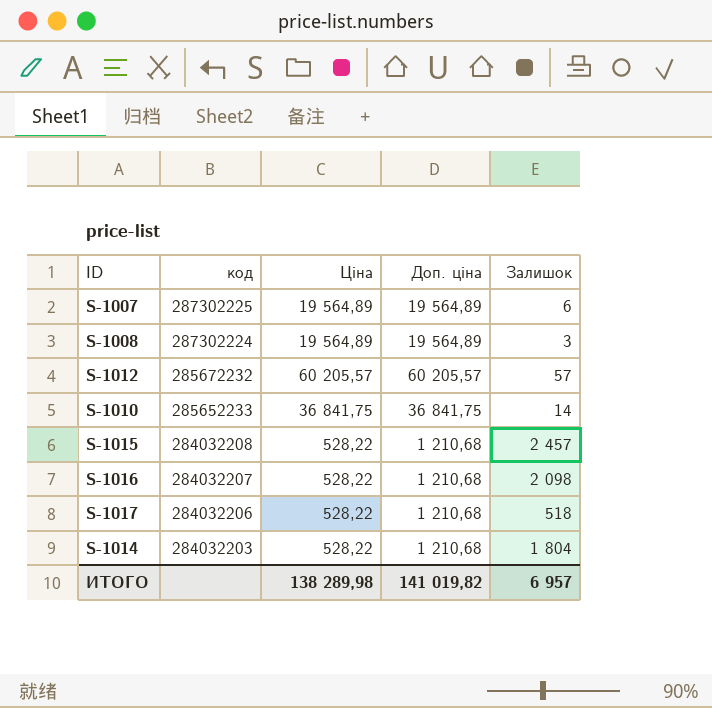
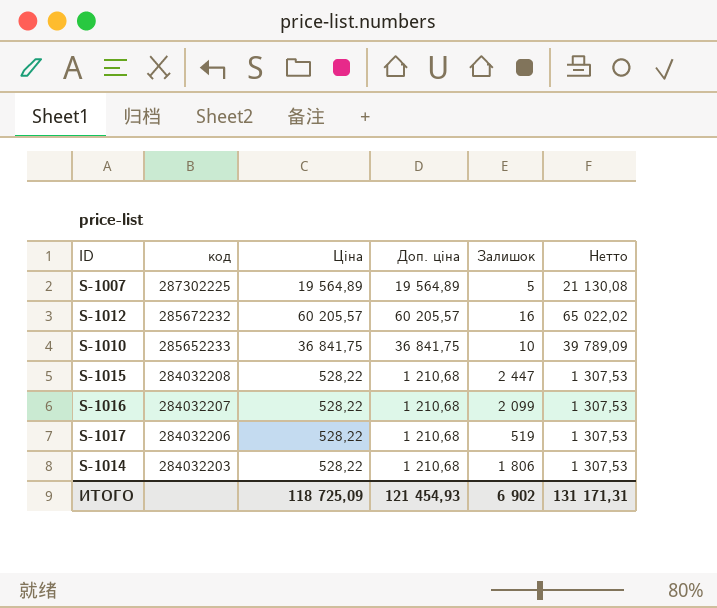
column Нетто | formula: none -> [Доп. ціна] * 1,08
row S-1008: 287302224 | 19 564,89 | 19 564,89 | 3 -> none
S-1007 | Залишок: 6 -> 5
S-1012 | Залишок: 57 -> 16
S-1010 | Залишок: 14 -> 10
S-1015 | Залишок: 2 457 -> 2 447
S-1016 | Залишок: 2 098 -> 2 099
S-1017 | Залишок: 518 -> 519
S-1014 | Залишок: 1 804 -> 1 806
ИТОГО | Ціна: 138 289,98 -> 118 725,09
ИТОГО | Доп. ціна: 141 019,82 -> 121 454,93
ИТОГО | Залишок: 6 957 -> 6 902

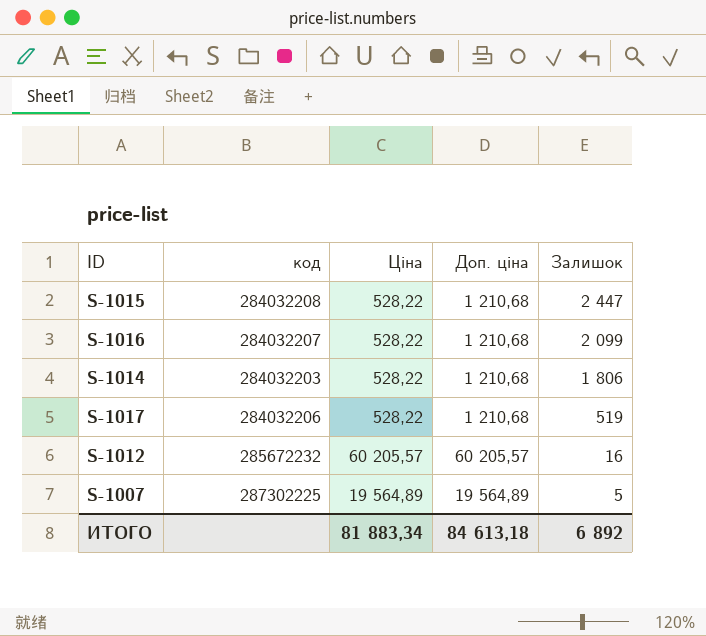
row order: код descending -> Залишок descending
column Нетто | formula: [Доп. ціна] * 1,08 -> none
row S-1010: 285652233 | 36 841,75 | 36 841,75 | 10 | 39 789,09 -> none
ИТОГО | Ціна: 118 725,09 -> 81 883,34
ИТОГО | Доп. ціна: 121 454,93 -> 84 613,18
ИТОГО | Залишок: 6 902 -> 6 892

